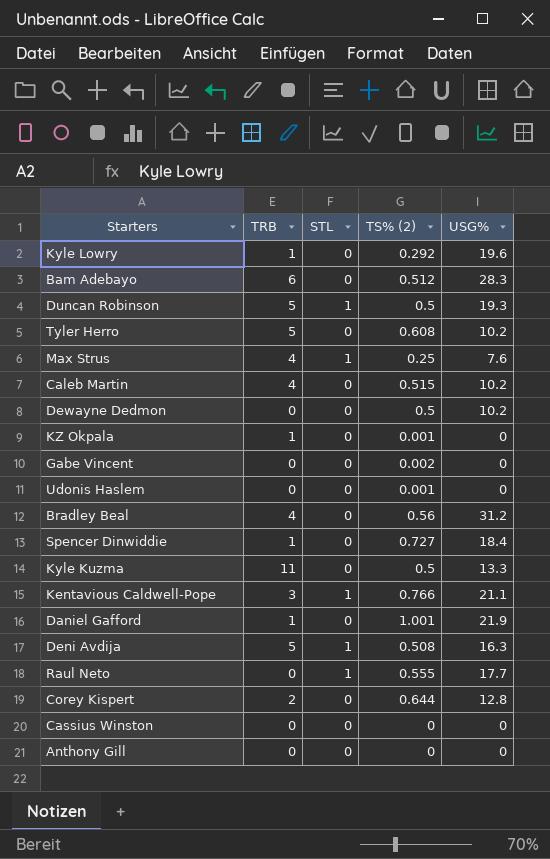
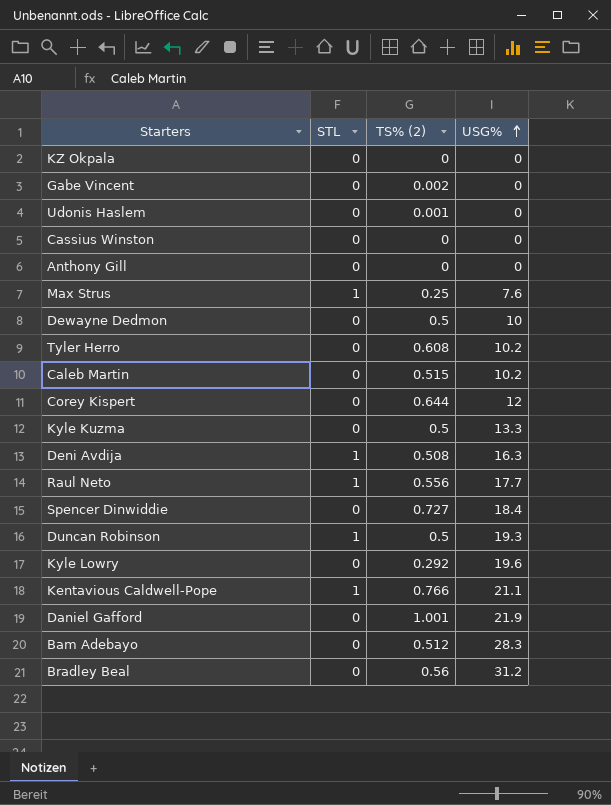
row order: none -> USG% ascending
column TRB | position: 2 -> none
KZ Okpala | TS% (2): 0.001 -> 0
Dewayne Dedmon | USG%: 10.2 -> 10
Corey Kispert | USG%: 12.8 -> 12
Raul Neto | TS% (2): 0.555 -> 0.556

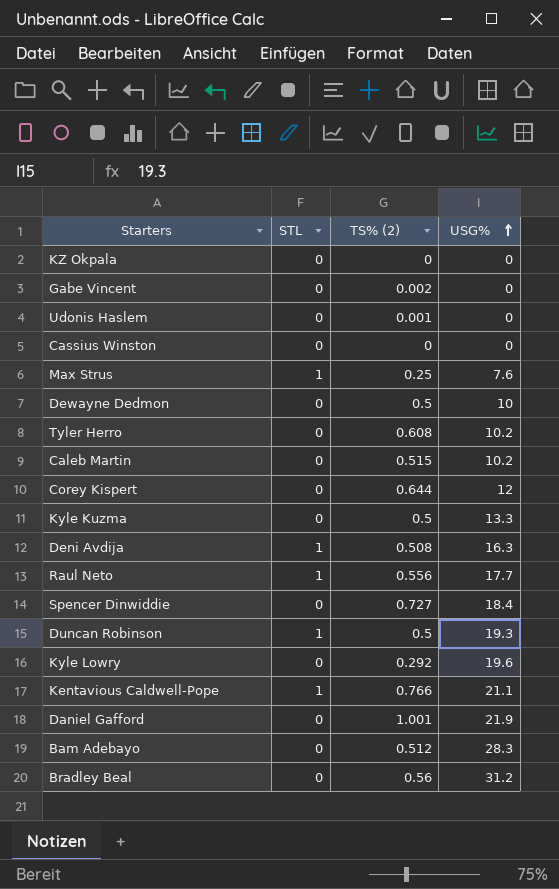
row Anthony Gill: 0 | 0 | 0 -> none

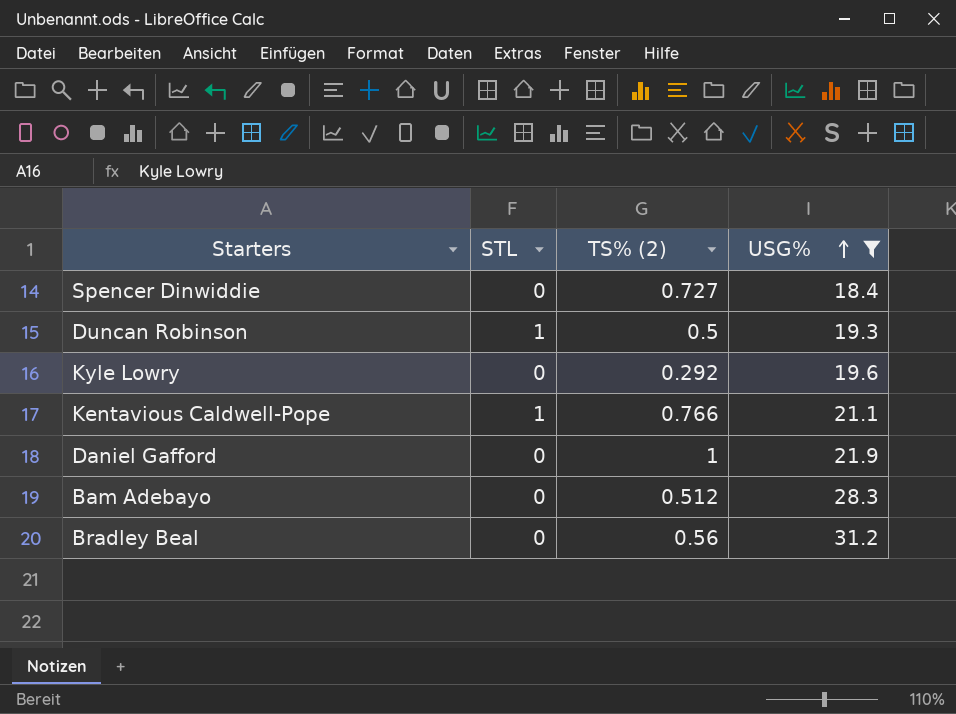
filter: none -> USG% >= 18.4
Daniel Gafford | TS% (2): 1.001 -> 1

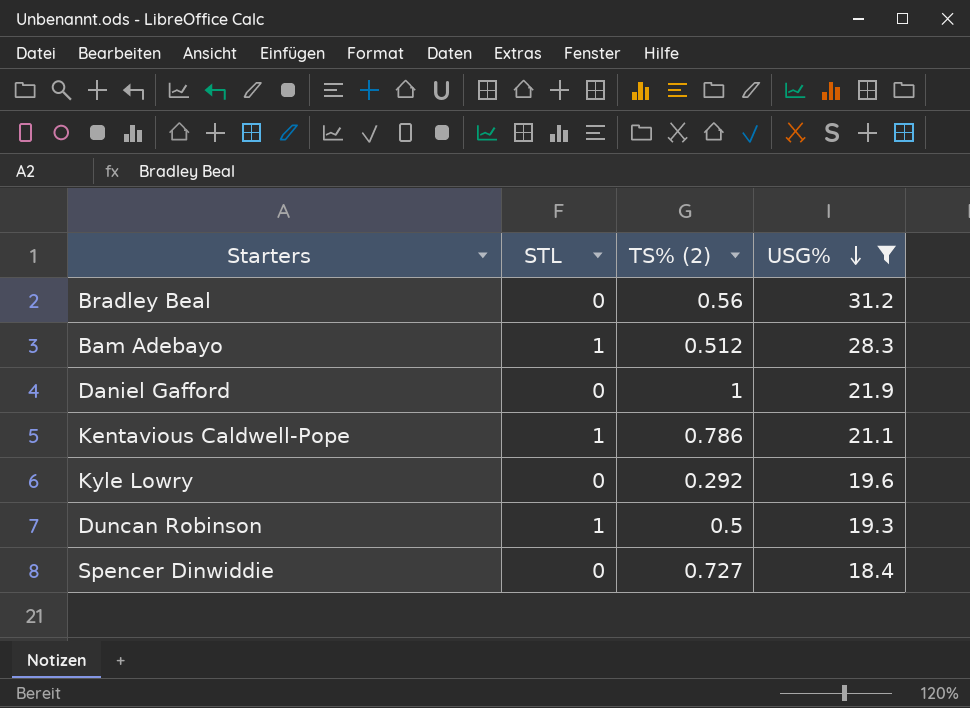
row order: USG% ascending -> USG% descending
Bam Adebayo | STL: 0 -> 1
Kentavious Caldwell-Pope | TS% (2): 0.766 -> 0.786

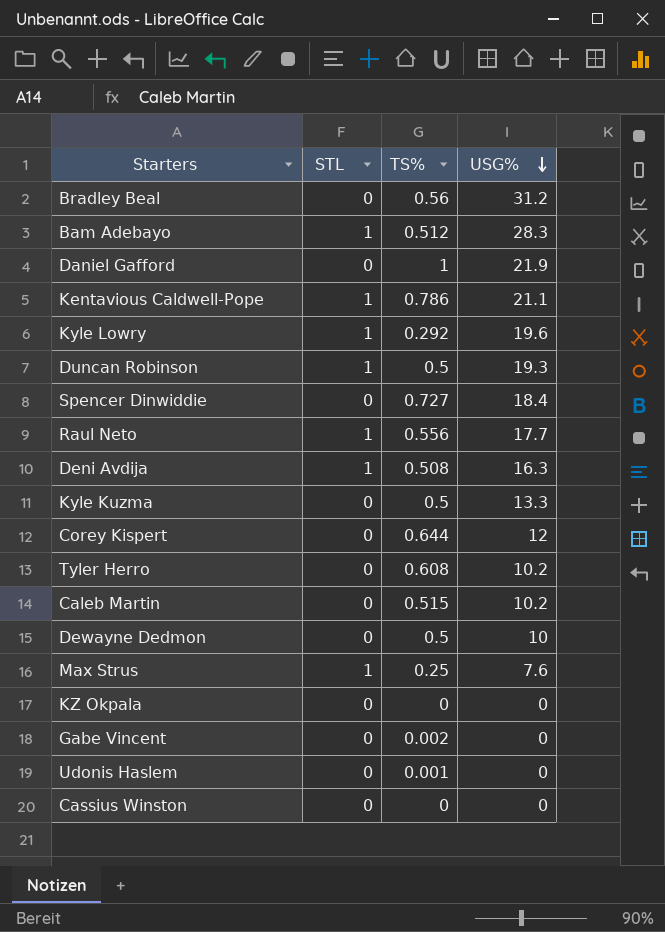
filter: USG% >= 18.4 -> none
column name: TS% (2) -> TS%
Kyle Lowry | STL: 0 -> 1

